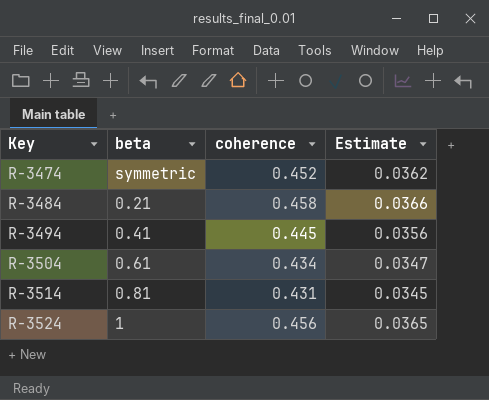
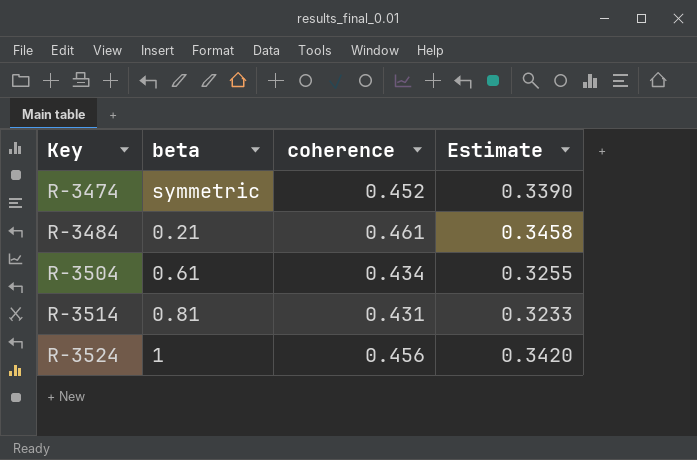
column Estimate | formula: [coherence] * 0.08 -> [coherence] * 0.75
row R-3494: 0.41 | 0.445 | 0.0356 -> none
R-3484 | coherence: 0.458 -> 0.461

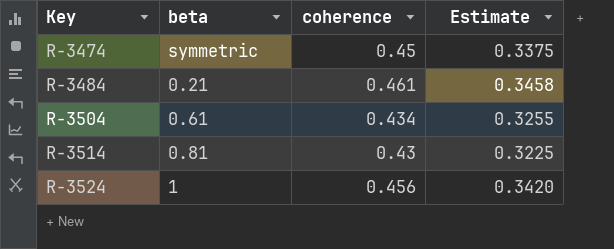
R-3474 | coherence: 0.452 -> 0.45
R-3474 | Estimate: 0.3390 -> 0.3375
R-3514 | coherence: 0.431 -> 0.43
R-3514 | Estimate: 0.3233 -> 0.3225

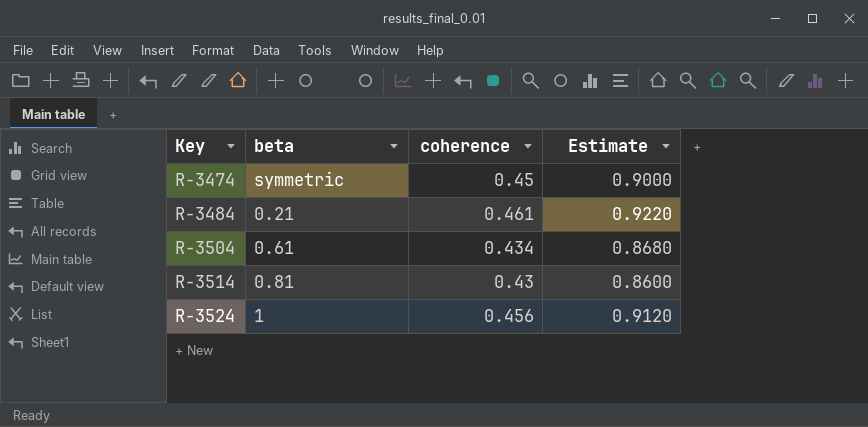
column Estimate | formula: [coherence] * 0.75 -> [coherence] * 2

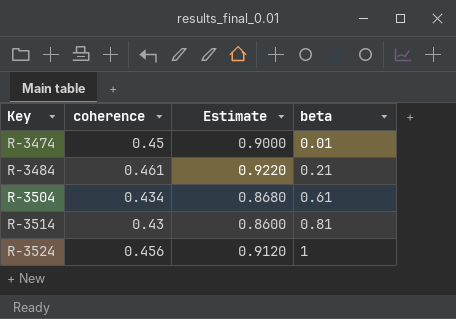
column beta | position: 2 -> 4
R-3474 | beta: symmetric -> 0.01

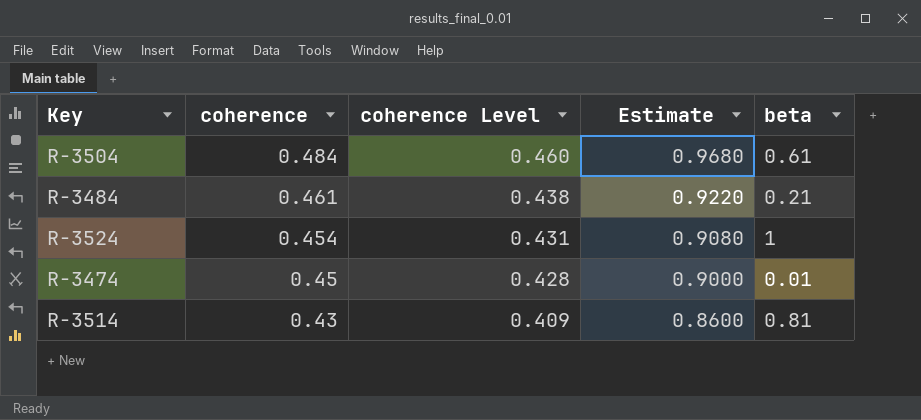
row order: Key ascending -> coherence descending
column coherence Level | formula: none -> [coherence] * 0.95
R-3504 | coherence: 0.434 -> 0.484
R-3504 | Estimate: 0.8680 -> 0.9680
R-3524 | coherence: 0.456 -> 0.454
R-3524 | Estimate: 0.9120 -> 0.9080

